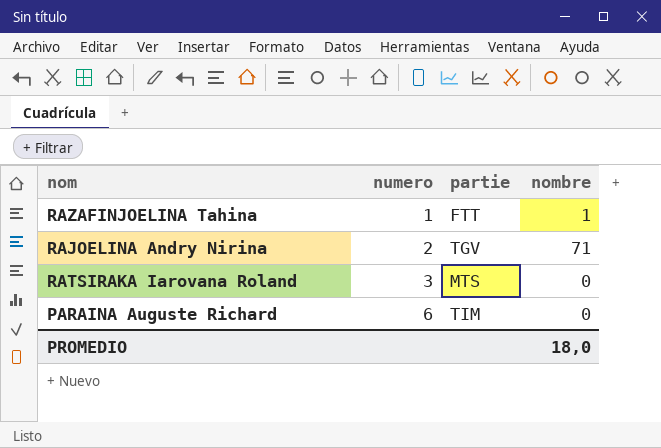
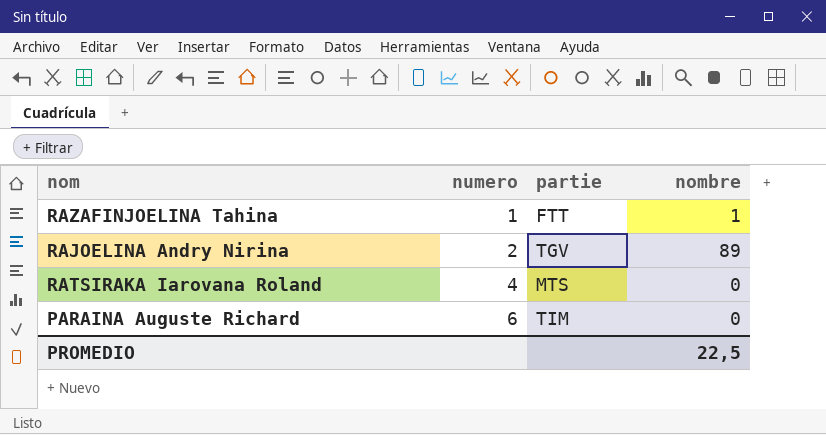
RAJOELINA Andry Nirina | nombre: 71 -> 89
RATSIRAKA Iarovana Roland | numero: 3 -> 4
PROMEDIO | nombre: 18,0 -> 22,5

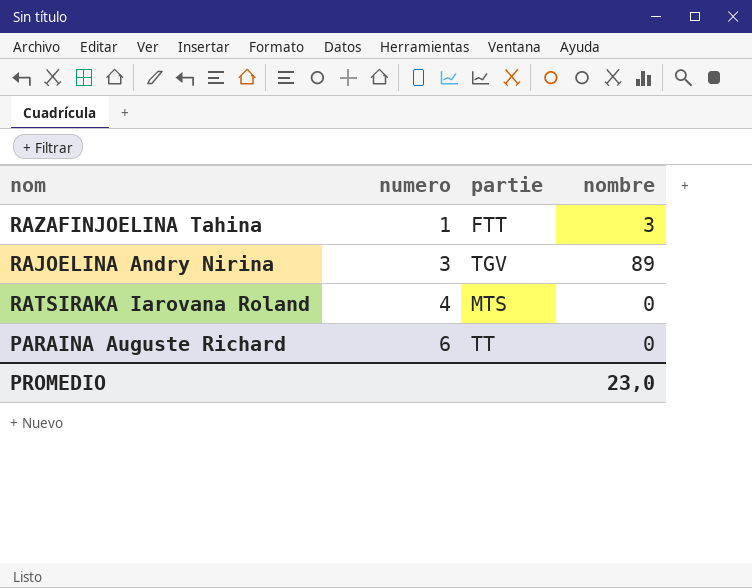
RAZAFINJOELINA Tahina | nombre: 1 -> 3
RAJOELINA Andry Nirina | numero: 2 -> 3
PARAINA Auguste Richard | partie: TIM -> TT
PROMEDIO | nombre: 22,5 -> 23,0

